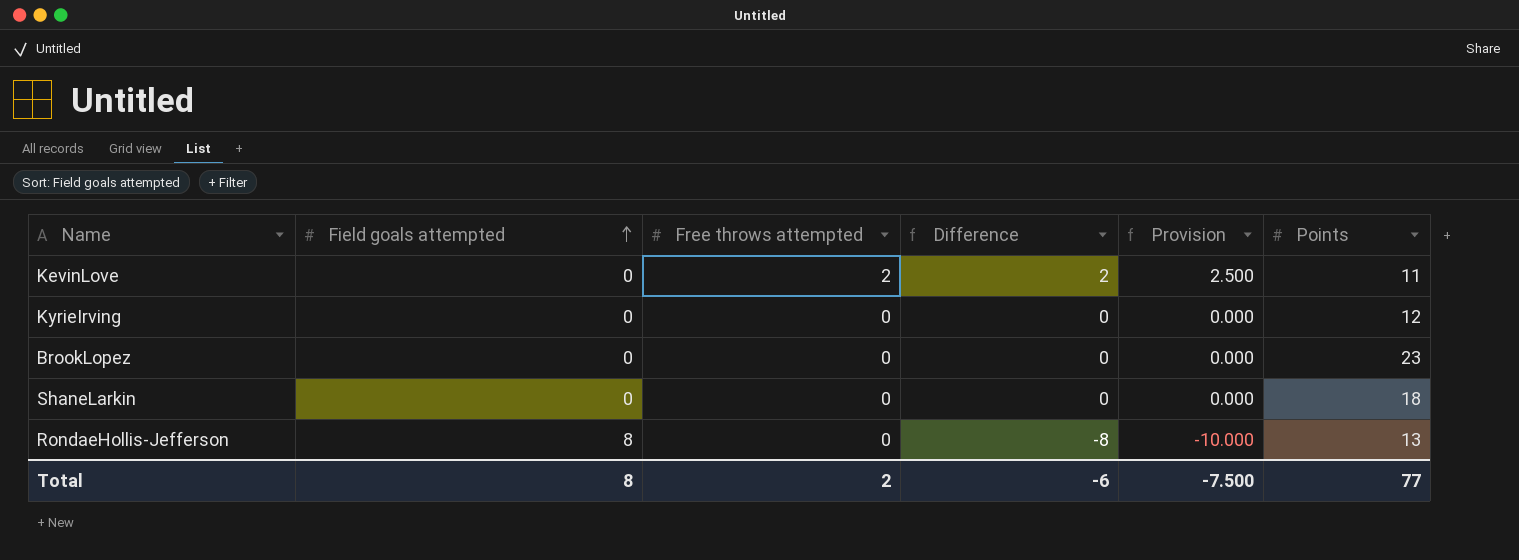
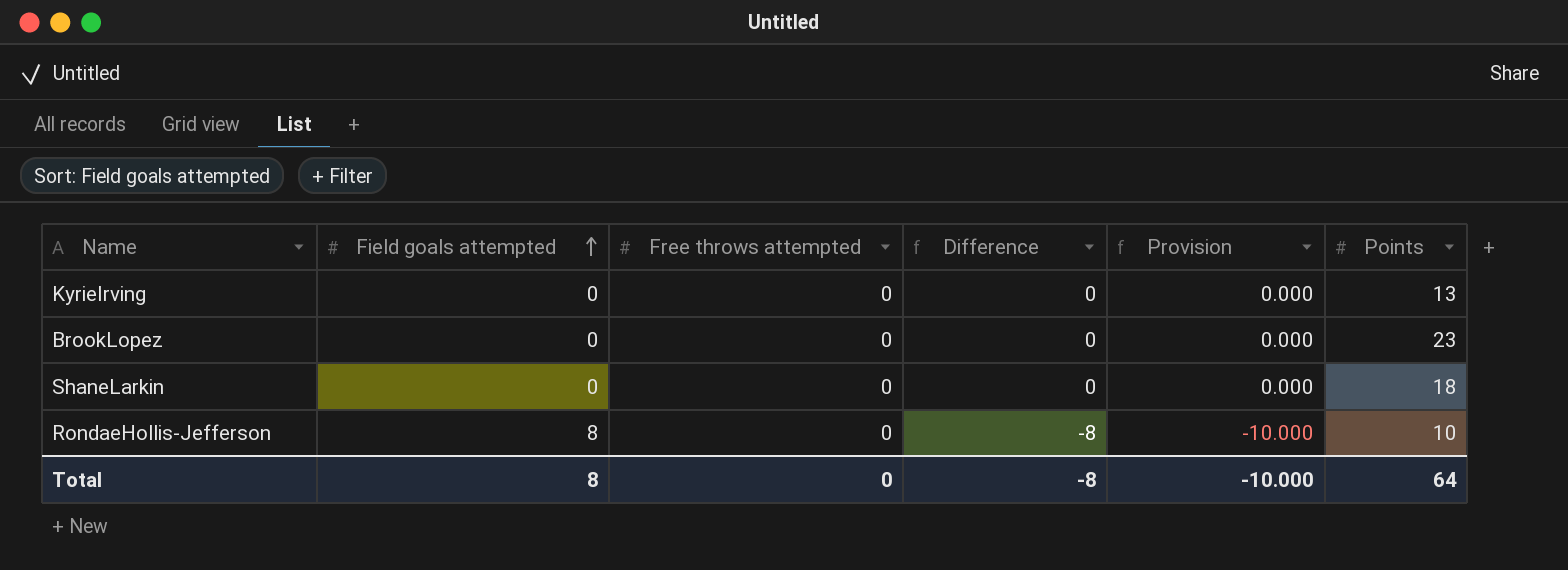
row KevinLove: 0 | 2 | 2 | 2.500 | 11 -> none
KyrieIrving | Points: 12 -> 13
RondaeHollis-Jefferson | Points: 13 -> 10
Total | Free throws attempted: 2 -> 0
Total | Difference: -6 -> -8
Total | Provision: -7.500 -> -10.000
Total | Points: 77 -> 64

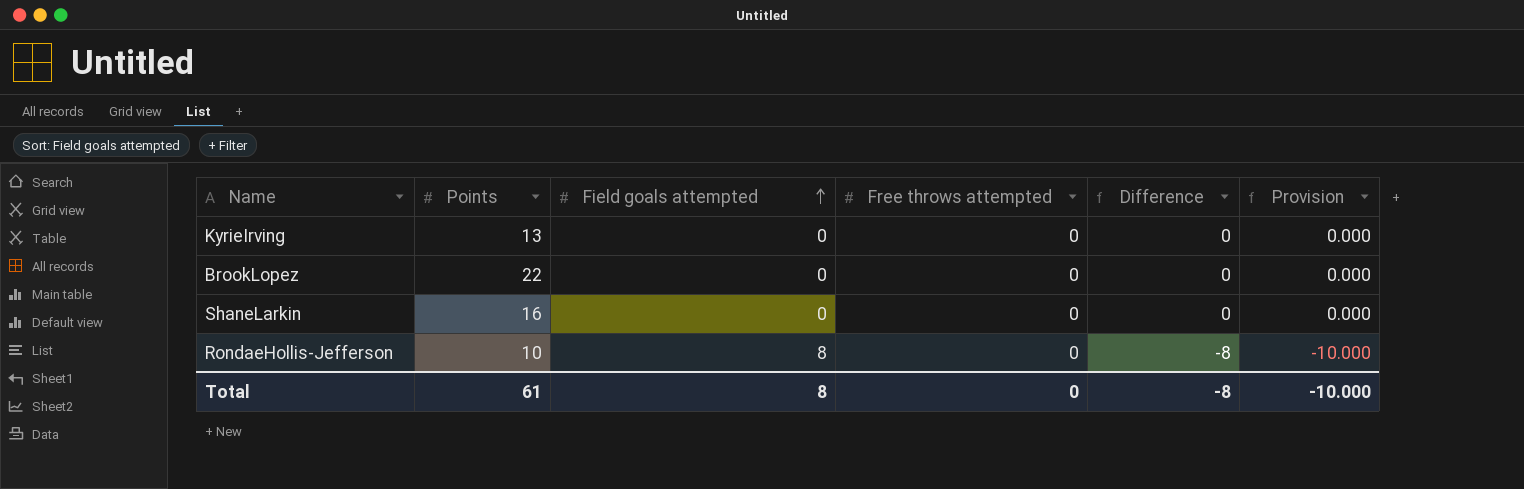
column Points | position: 6 -> 2
BrookLopez | Points: 23 -> 22
ShaneLarkin | Points: 18 -> 16
Total | Points: 64 -> 61

